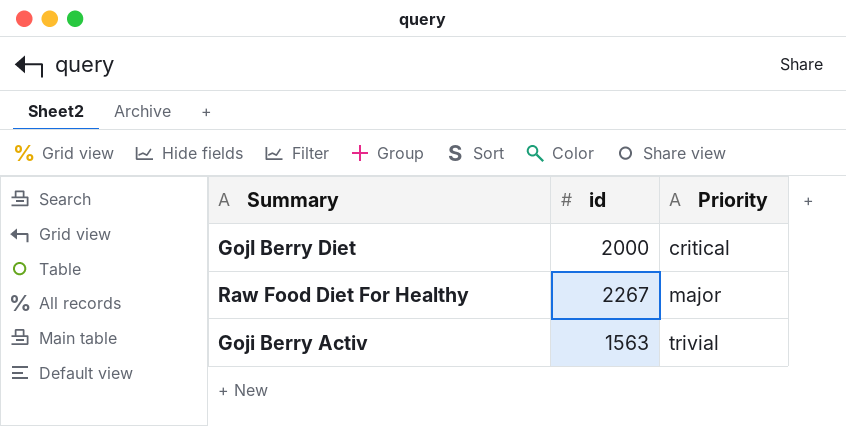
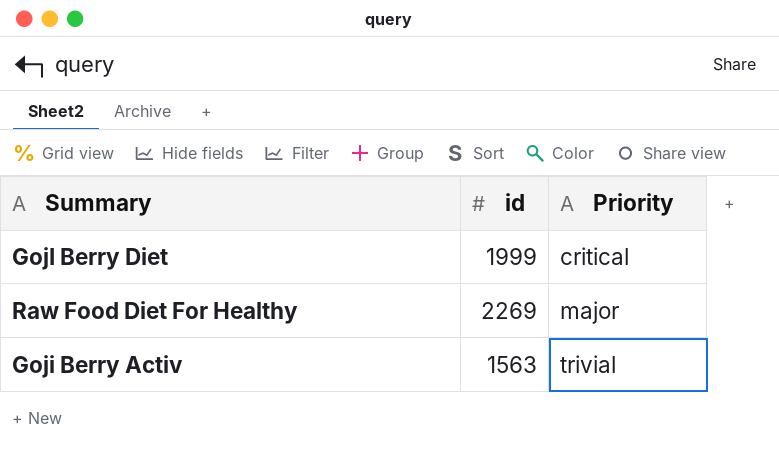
GojI Berry Diet | id: 2000 -> 1999
Raw Food Diet For Healthy | id: 2267 -> 2269

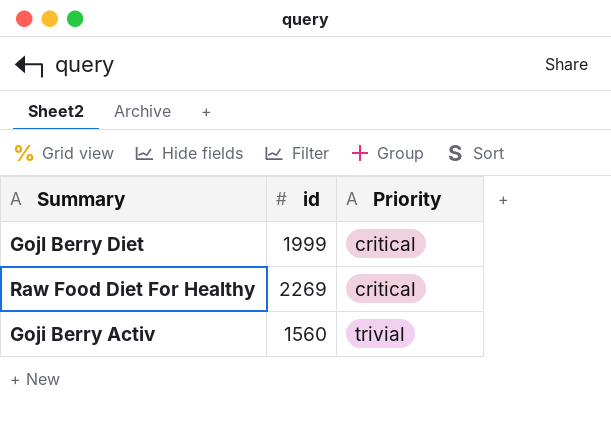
Raw Food Diet For Healthy | Priority: major -> critical
Goji Berry Activ | id: 1563 -> 1560

